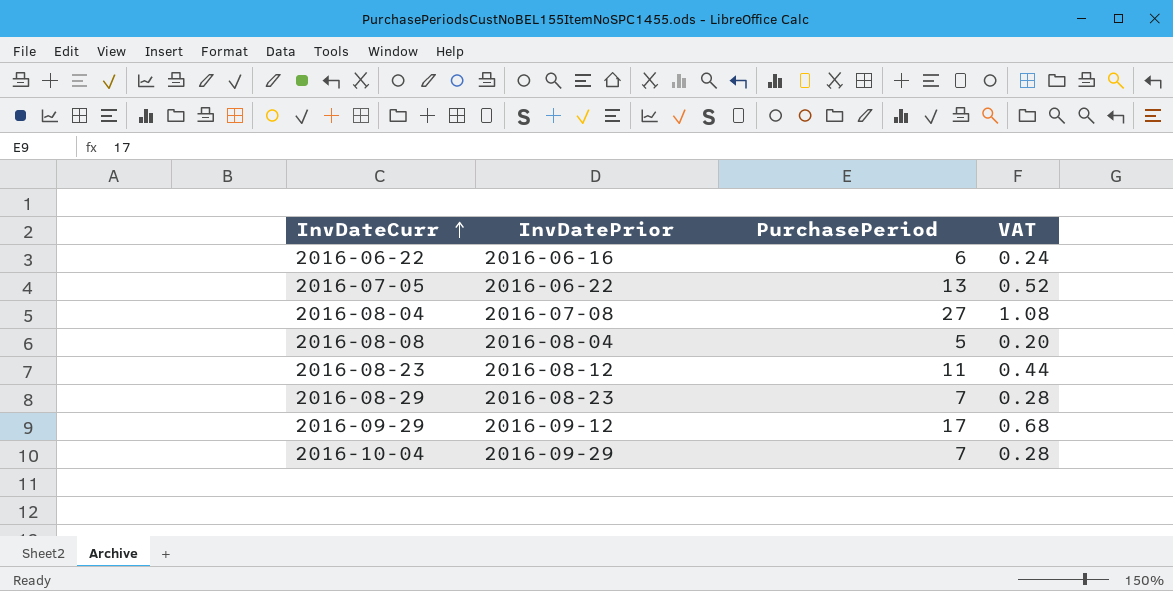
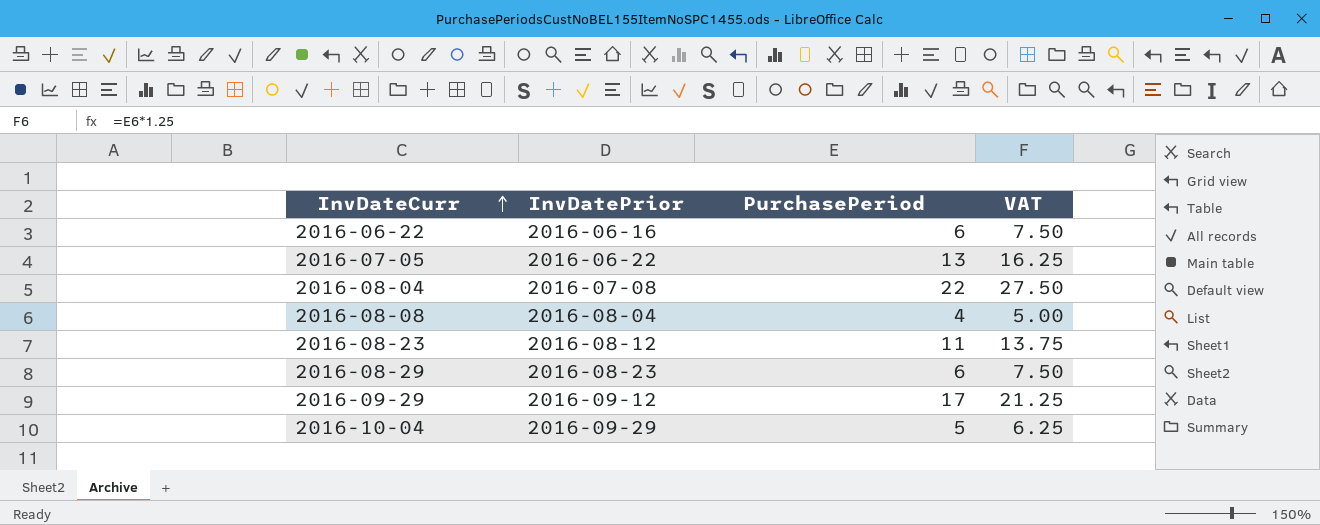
column VAT | formula: [PurchasePeriod] * 0.04 -> [PurchasePeriod] * 1.25
2016-08-04 | PurchasePeriod: 27 -> 22
2016-08-08 | PurchasePeriod: 5 -> 4
2016-08-29 | PurchasePeriod: 7 -> 6
2016-10-04 | PurchasePeriod: 7 -> 5

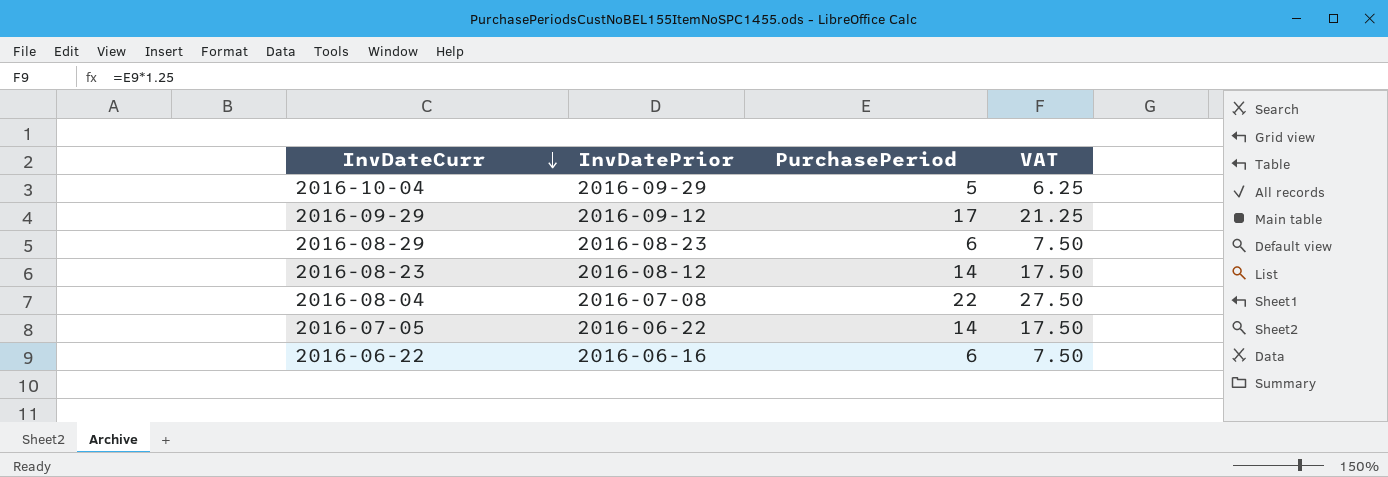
row order: InvDateCurr ascending -> InvDateCurr descending
row 2016-08-08: 2016-08-04 | 4 | 5.00 -> none
2016-08-23 | PurchasePeriod: 11 -> 14
2016-08-23 | VAT: 13.75 -> 17.50
2016-07-05 | PurchasePeriod: 13 -> 14
2016-07-05 | VAT: 16.25 -> 17.50

